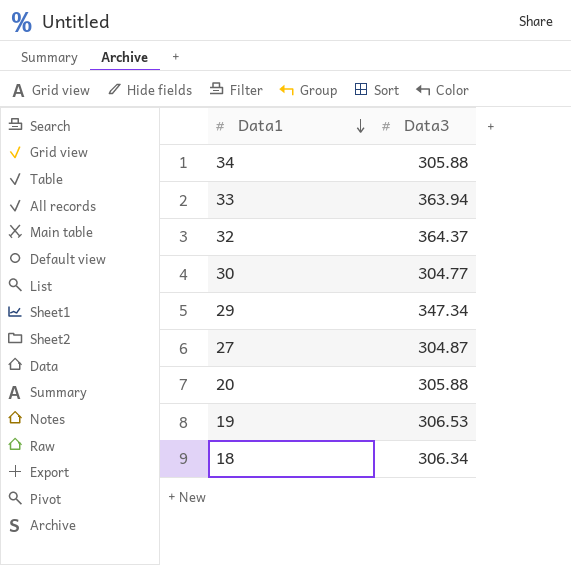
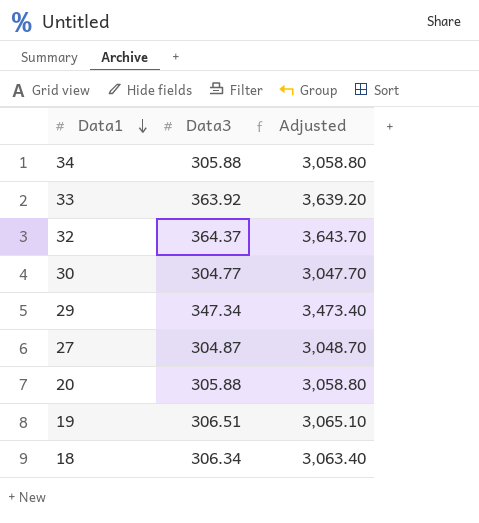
column Adjusted | formula: none -> [Data3] * 10
33 | Data3: 363.94 -> 363.92
19 | Data3: 306.53 -> 306.51

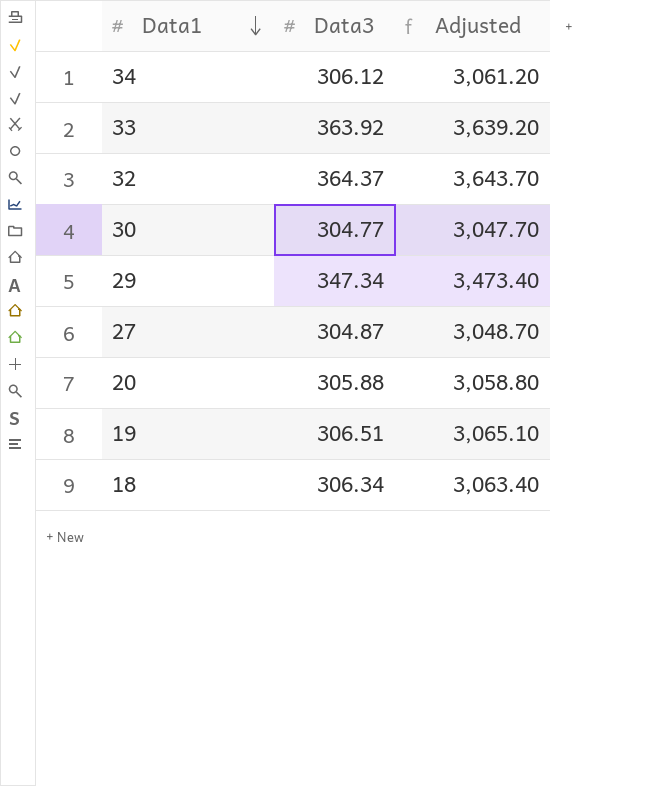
34 | Data3: 305.88 -> 306.12
34 | Adjusted: 3,058.80 -> 3,061.20

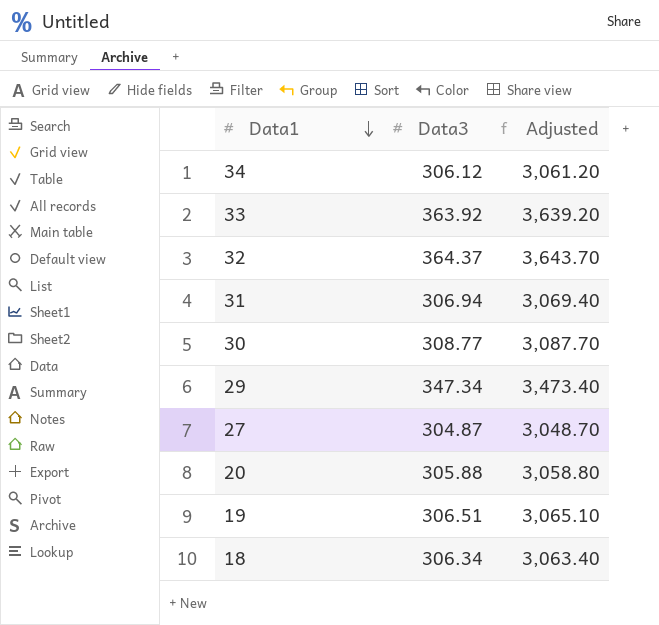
row 31: none -> 306.94 | 3,069.40
30 | Data3: 304.77 -> 308.77
30 | Adjusted: 3,047.70 -> 3,087.70

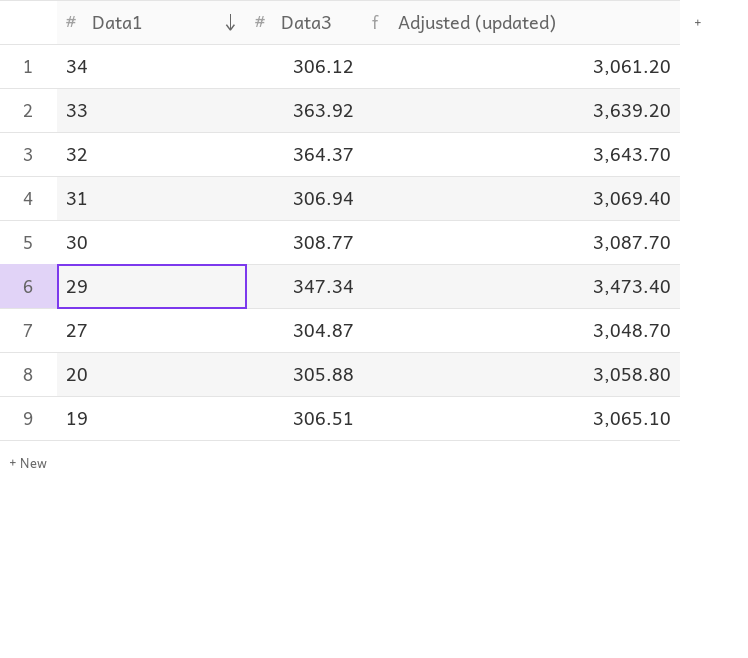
column name: Adjusted -> Adjusted (updated)
row 18: 306.34 | 3,063.40 -> none

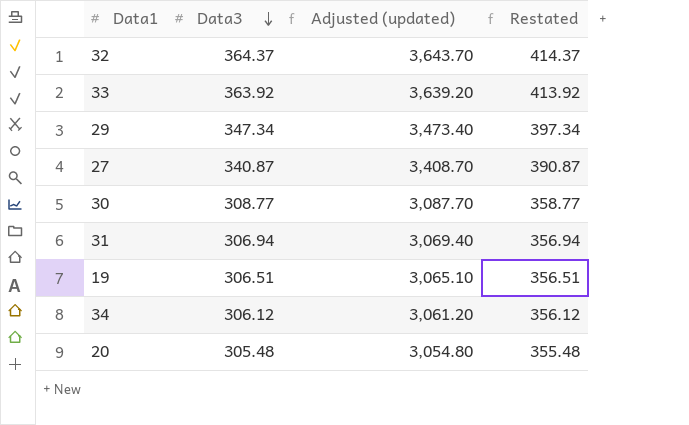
row order: Data1 descending -> Data3 descending
column Restated | formula: none -> [Data3] + 50
27 | Data3: 304.87 -> 340.87
27 | Adjusted (updated): 3,048.70 -> 3,408.70
20 | Data3: 305.88 -> 305.48
20 | Adjusted (updated): 3,058.80 -> 3,054.80

